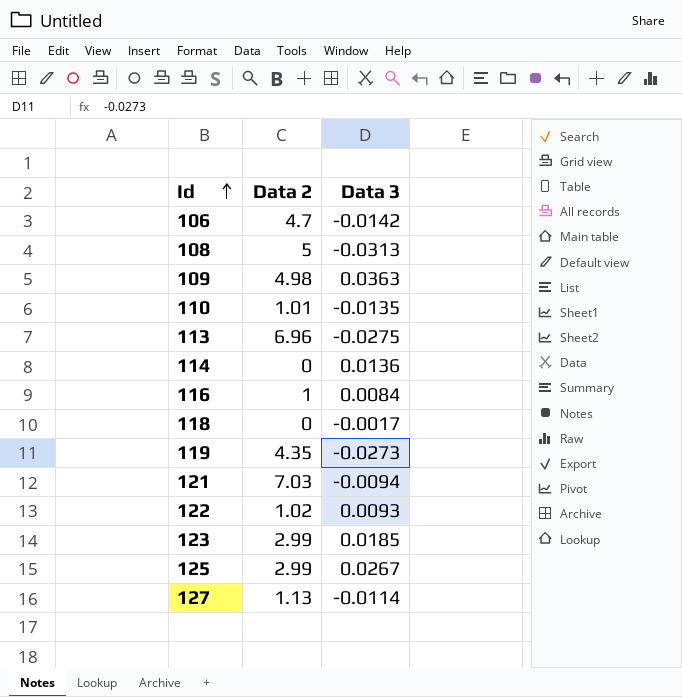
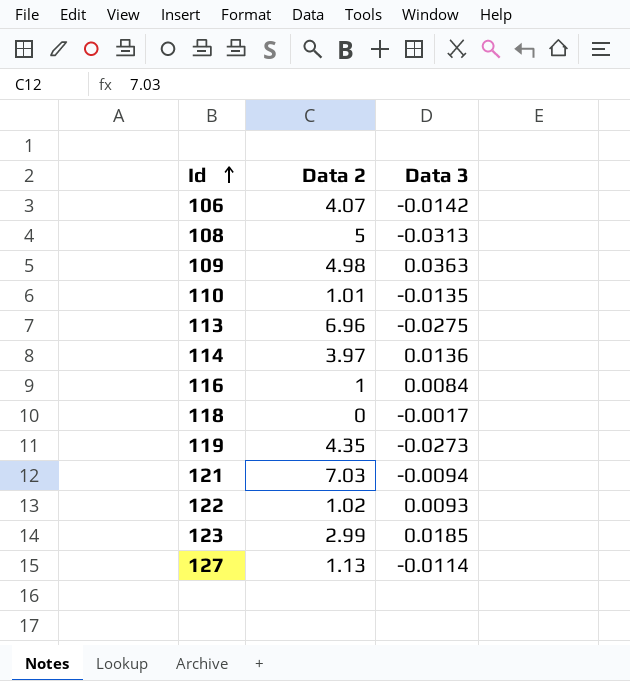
row 125: 2.99 | 0.0267 -> none
106 | Data 2: 4.7 -> 4.07
114 | Data 2: 0 -> 3.97

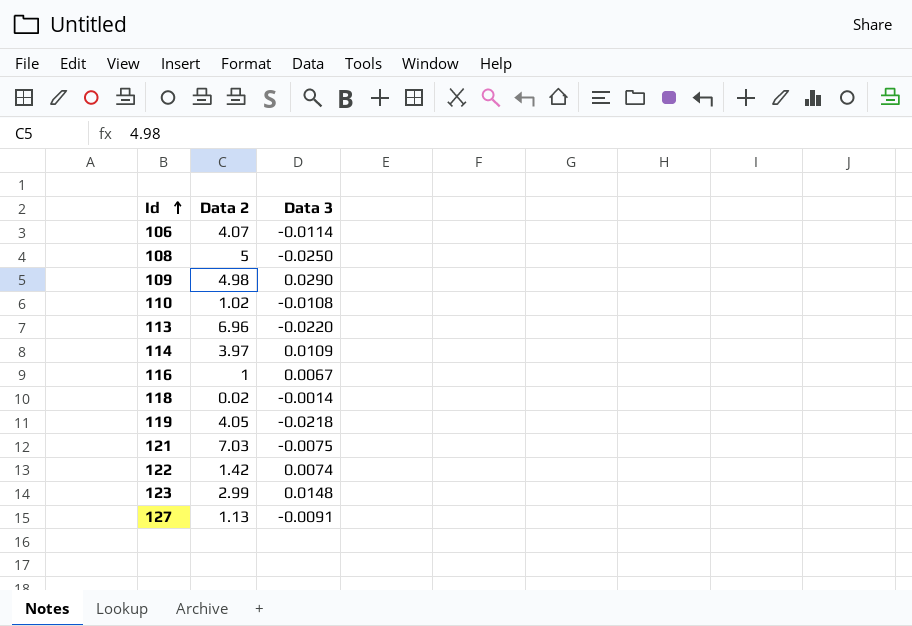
106 | Data 3: -0.0142 -> -0.0114
108 | Data 3: -0.0313 -> -0.0250
109 | Data 3: 0.0363 -> 0.0290
110 | Data 2: 1.01 -> 1.02
110 | Data 3: -0.0135 -> -0.0108
113 | Data 3: -0.0275 -> -0.0220
114 | Data 3: 0.0136 -> 0.0109
116 | Data 3: 0.0084 -> 0.0067
118 | Data 2: 0 -> 0.02
118 | Data 3: -0.0017 -> -0.0014
119 | Data 2: 4.35 -> 4.05
119 | Data 3: -0.0273 -> -0.0218
121 | Data 3: -0.0094 -> -0.0075
122 | Data 2: 1.02 -> 1.42
122 | Data 3: 0.0093 -> 0.0074
123 | Data 3: 0.0185 -> 0.0148
127 | Data 3: -0.0114 -> -0.0091

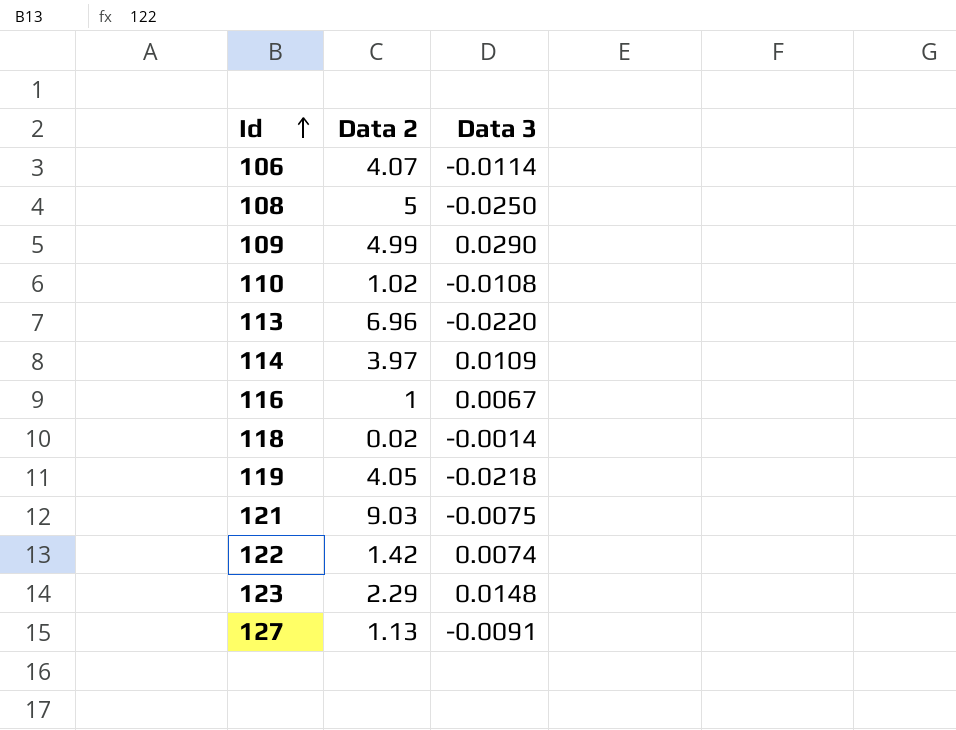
109 | Data 2: 4.98 -> 4.99
121 | Data 2: 7.03 -> 9.03
123 | Data 2: 2.99 -> 2.29

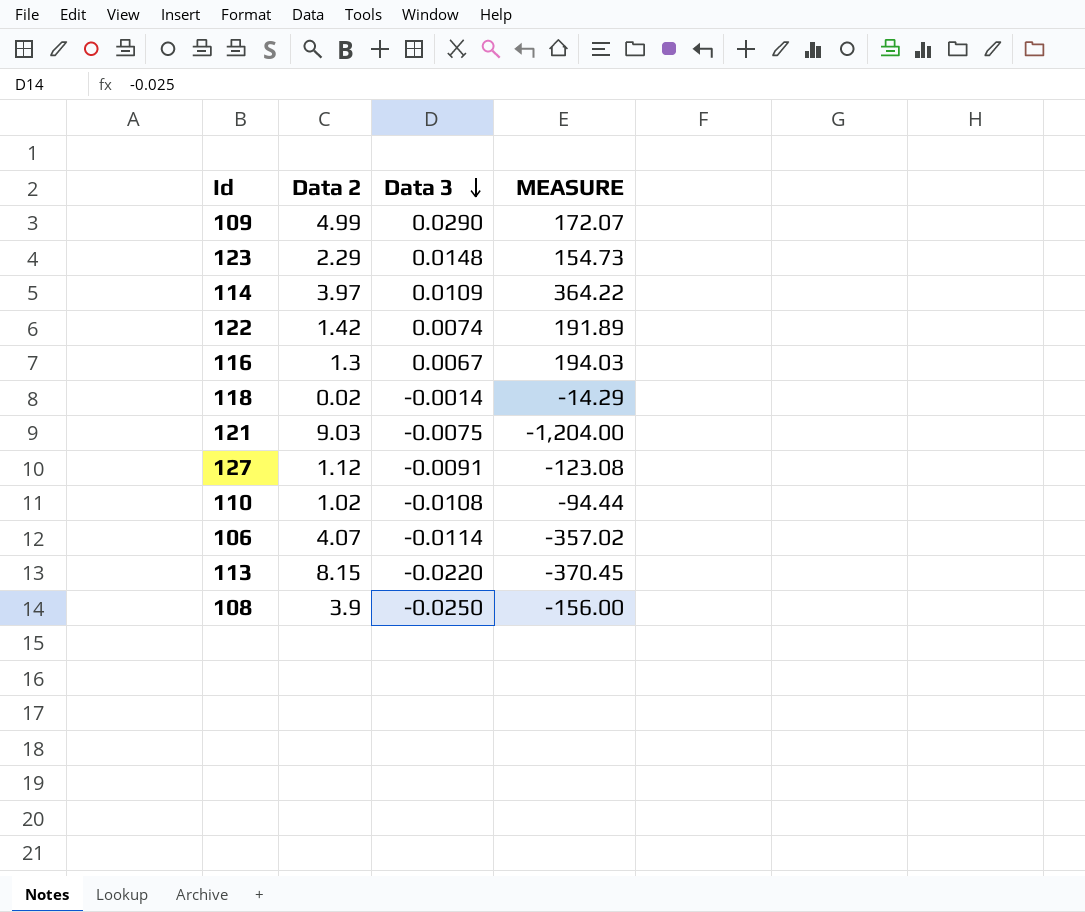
row order: Id ascending -> Data 3 descending
column MEASURE | formula: none -> [Data 2] / [Data 3]
row 119: 4.05 | -0.0218 -> none
116 | Data 2: 1 -> 1.3
127 | Data 2: 1.13 -> 1.12
113 | Data 2: 6.96 -> 8.15
108 | Data 2: 5 -> 3.9

